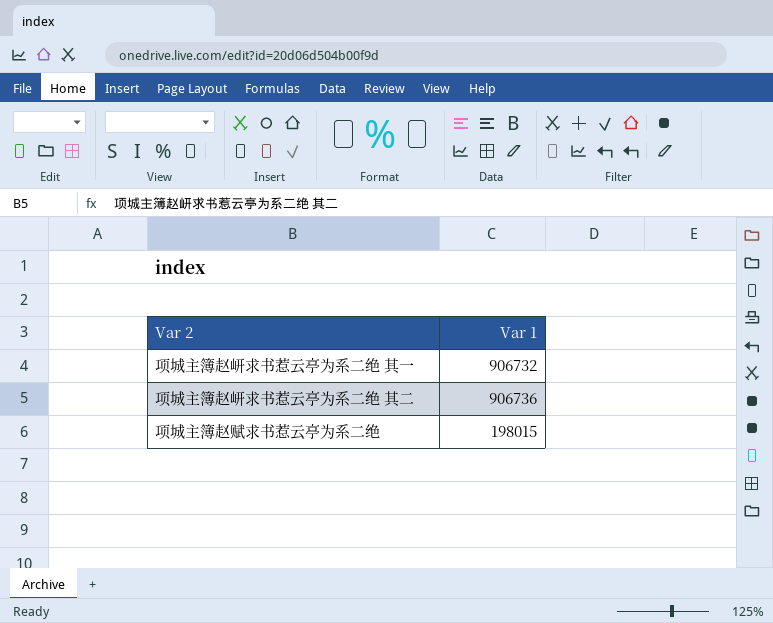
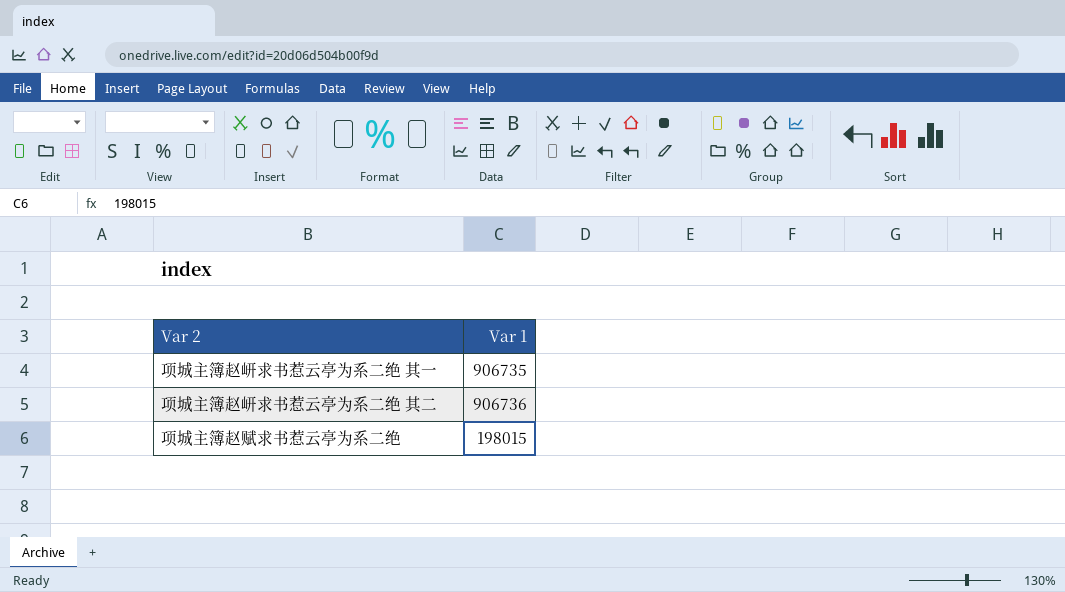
项城主簿赵岍求书惹云亭为系二绝 其一 | Var 1: 906732 -> 906735

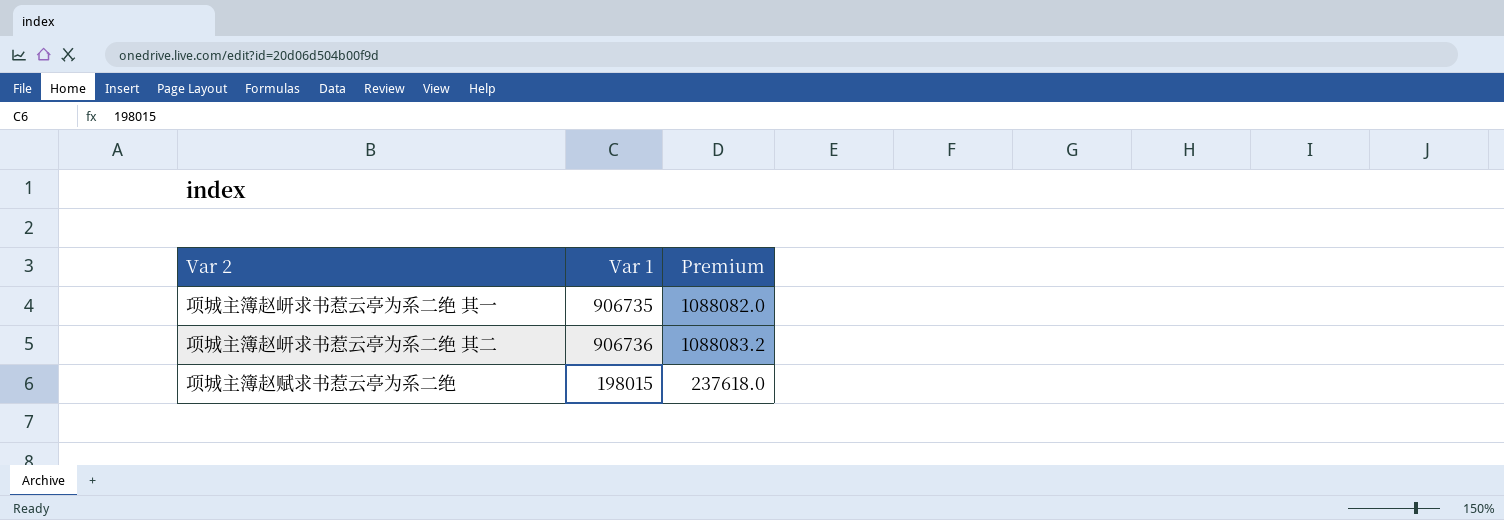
column Premium | formula: none -> [Var 1] * 1.2

